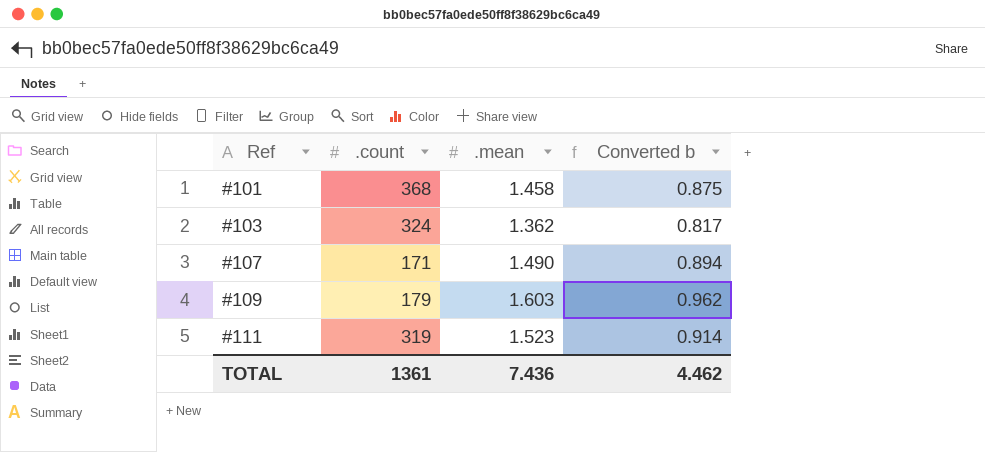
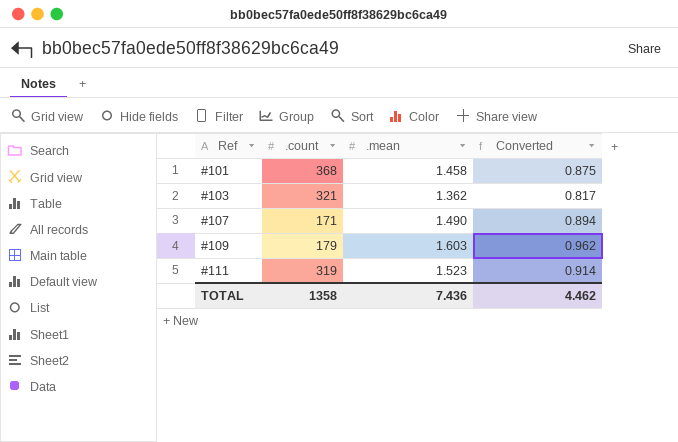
column name: Converted b -> Converted
#103 | .count: 324 -> 321
TOTAL | .count: 1361 -> 1358

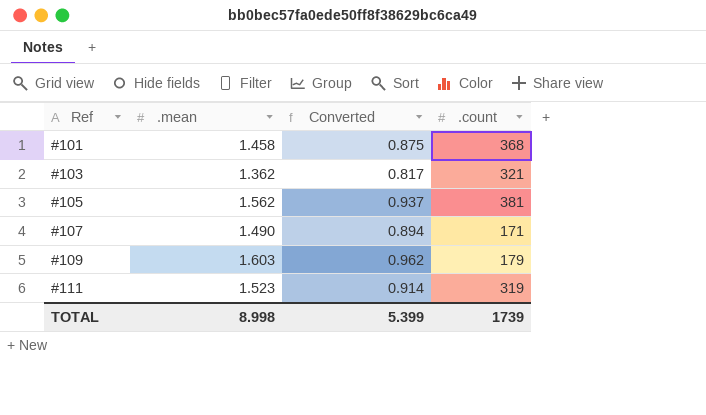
column .count | position: 2 -> 4
row #105: none -> 1.562 | 0.937 | 381
TOTAL | .mean: 7.436 -> 8.998
TOTAL | Converted: 4.462 -> 5.399
TOTAL | .count: 1358 -> 1739

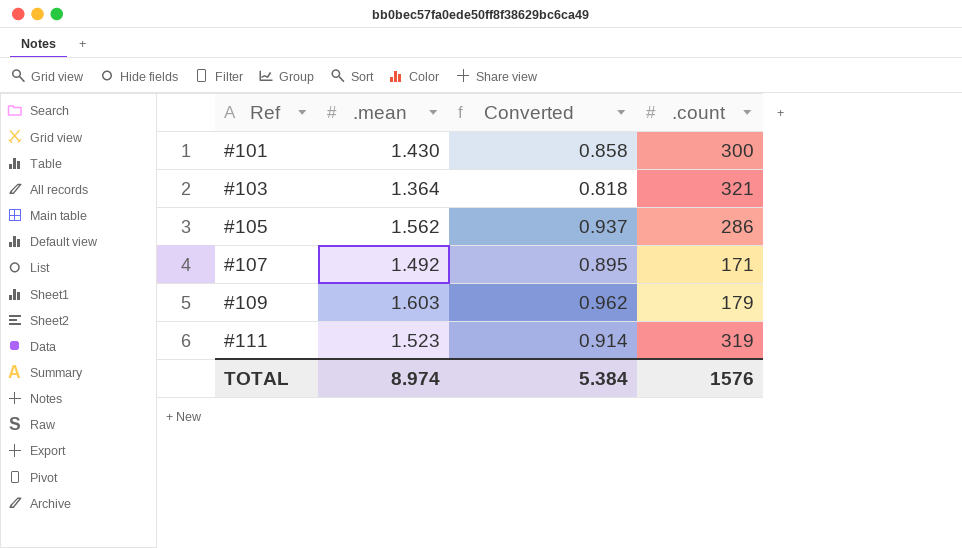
#101 | .mean: 1.458 -> 1.430
#101 | Converted: 0.875 -> 0.858
#101 | .count: 368 -> 300
#103 | .mean: 1.362 -> 1.364
#103 | Converted: 0.817 -> 0.818
#105 | .count: 381 -> 286
#107 | .mean: 1.490 -> 1.492
#107 | Converted: 0.894 -> 0.895
TOTAL | .mean: 8.998 -> 8.974
TOTAL | Converted: 5.399 -> 5.384
TOTAL | .count: 1739 -> 1576

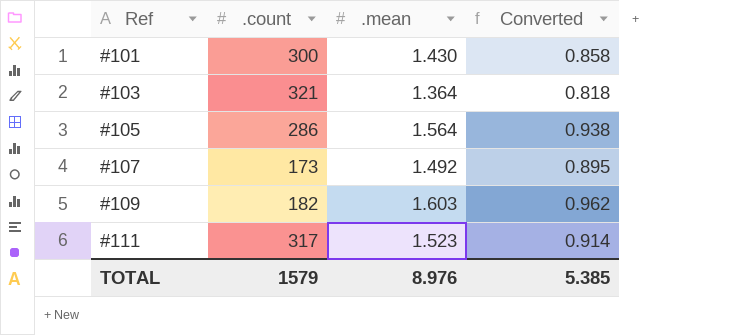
column .count | position: 4 -> 2
#105 | .mean: 1.562 -> 1.564
#105 | Converted: 0.937 -> 0.938
#107 | .count: 171 -> 173
#109 | .count: 179 -> 182
#111 | .count: 319 -> 317
TOTAL | .count: 1576 -> 1579
TOTAL | .mean: 8.974 -> 8.976
TOTAL | Converted: 5.384 -> 5.385

